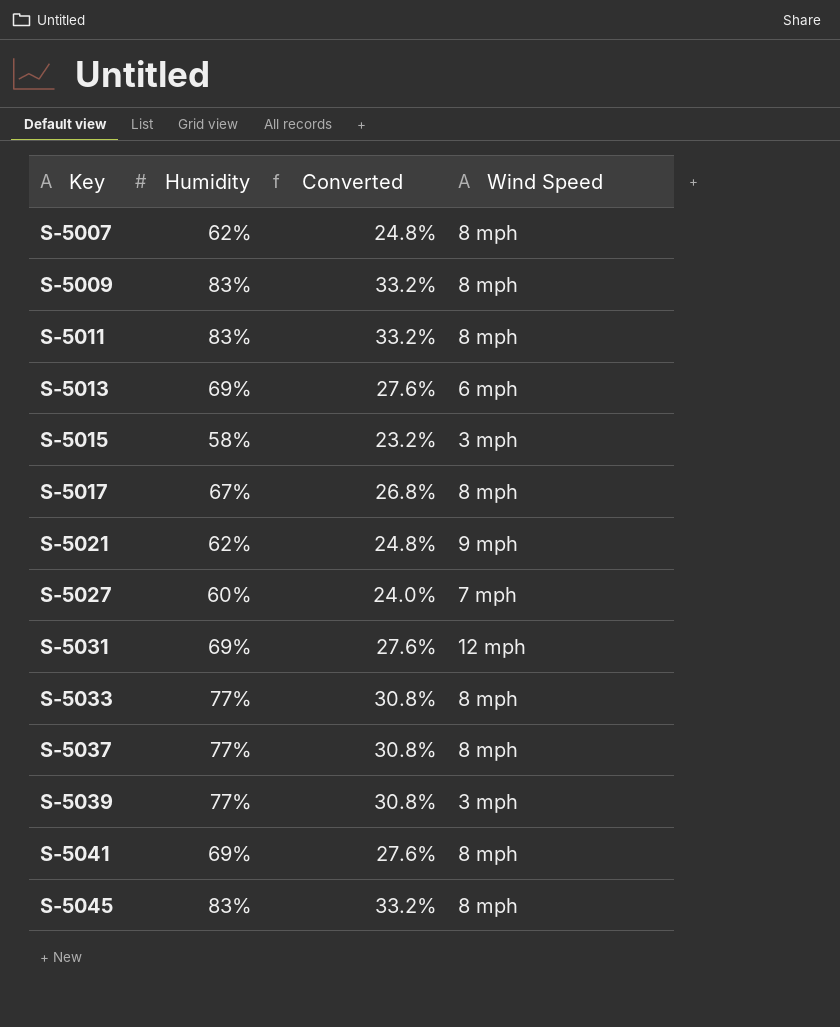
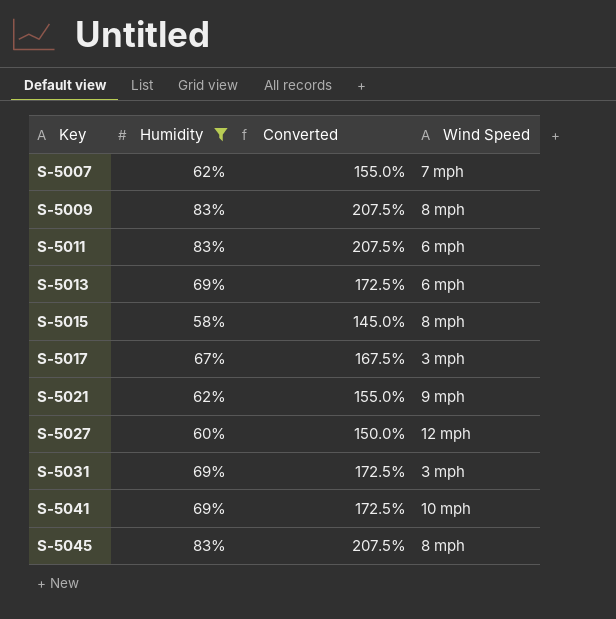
filter: none -> Humidity != 77%
column Converted | formula: [Humidity] * 0.4 -> [Humidity] * 2.5
S-5007 | Wind Speed: 8 mph -> 7 mph
S-5011 | Wind Speed: 8 mph -> 6 mph
S-5015 | Wind Speed: 3 mph -> 8 mph
S-5017 | Wind Speed: 8 mph -> 3 mph
S-5027 | Wind Speed: 7 mph -> 12 mph
S-5031 | Wind Speed: 12 mph -> 3 mph
S-5041 | Wind Speed: 8 mph -> 10 mph

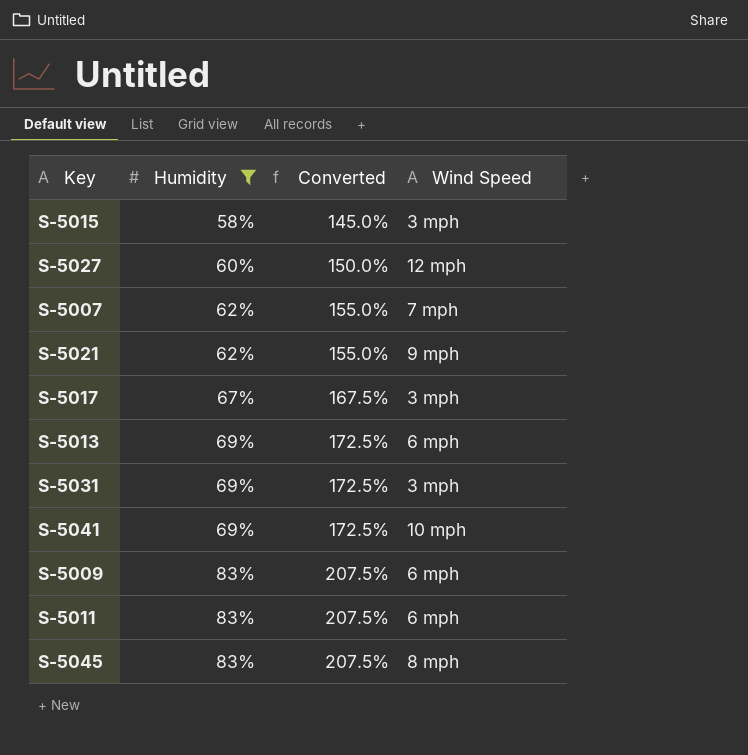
row order: Key ascending -> Humidity ascending
S-5015 | Wind Speed: 8 mph -> 3 mph
S-5009 | Wind Speed: 8 mph -> 6 mph

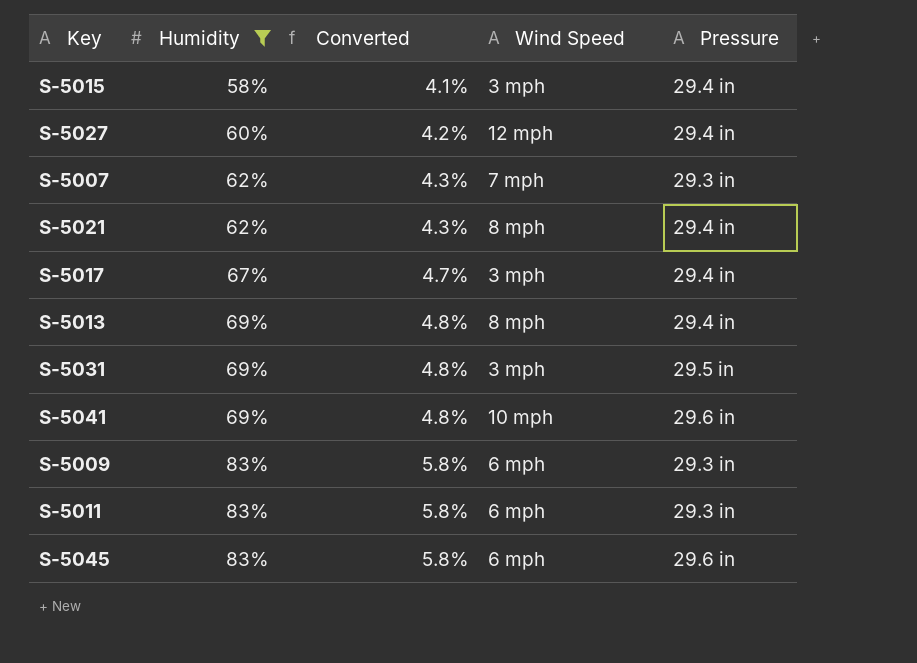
column Converted | formula: [Humidity] * 2.5 -> [Humidity] * 0.07
column Pressure | position: none -> 5
S-5021 | Wind Speed: 9 mph -> 8 mph
S-5013 | Wind Speed: 6 mph -> 8 mph
S-5045 | Wind Speed: 8 mph -> 6 mph

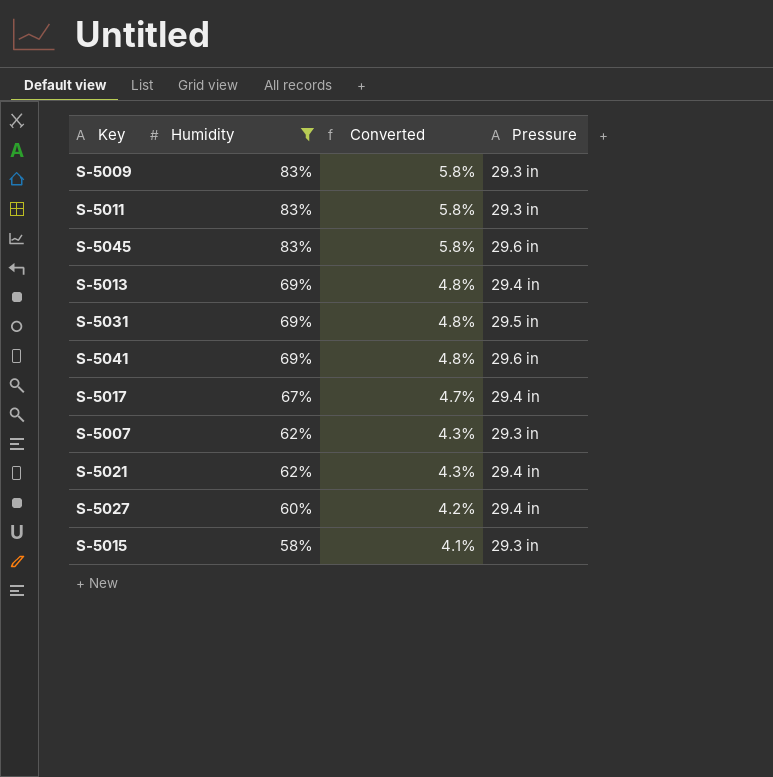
row order: Humidity ascending -> Humidity descending
column Wind Speed | position: 4 -> none
S-5015 | Pressure: 29.4 in -> 29.3 in

